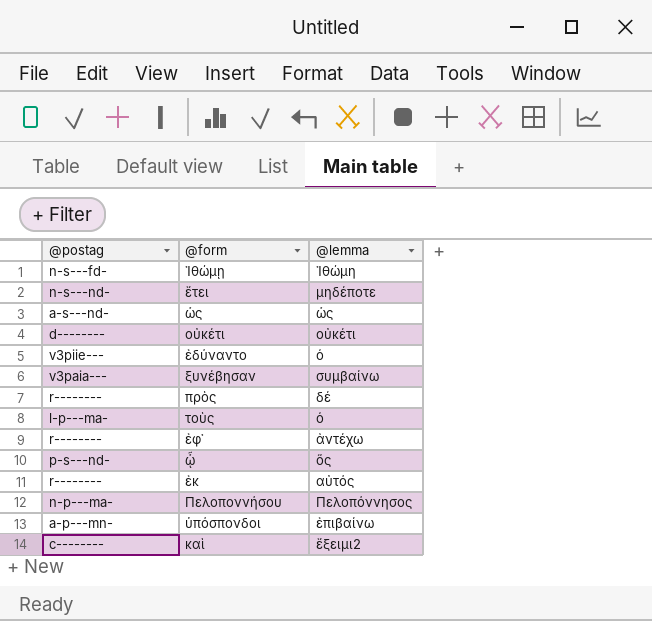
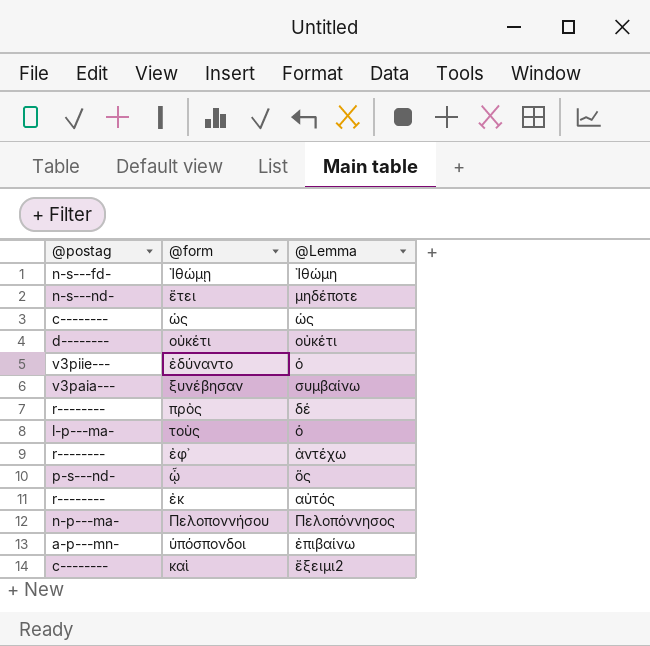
column name: @lemma -> @Lemma
ὡς | @postag: a-s---nd- -> c--------

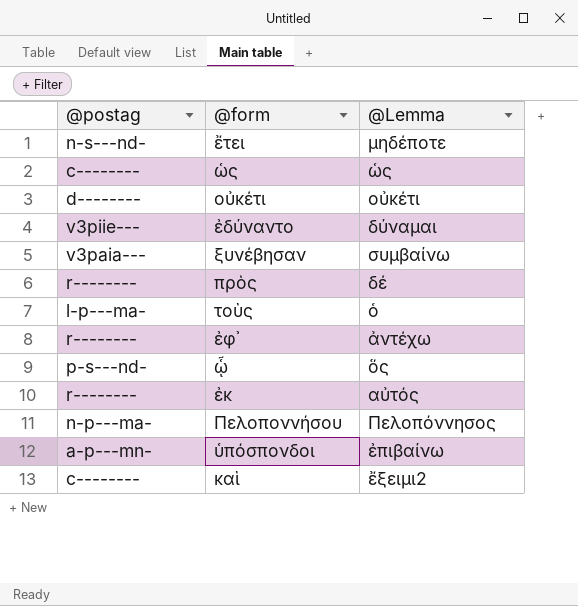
row Ἰθώμῃ: n-s---fd- | Ἰθώμη -> none
ἐδύναντο | @Lemma: ὁ -> δύναμαι

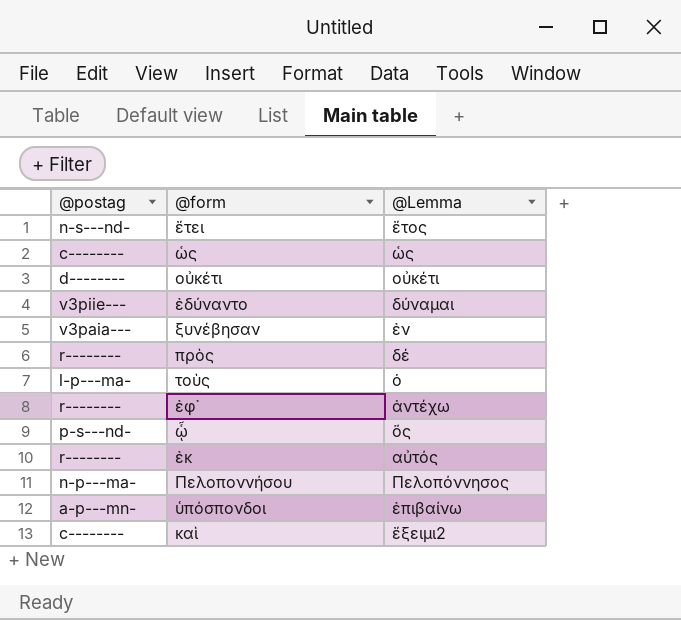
ἔτει | @Lemma: μηδέποτε -> ἔτος
ξυνέβησαν | @Lemma: συμβαίνω -> ἐν

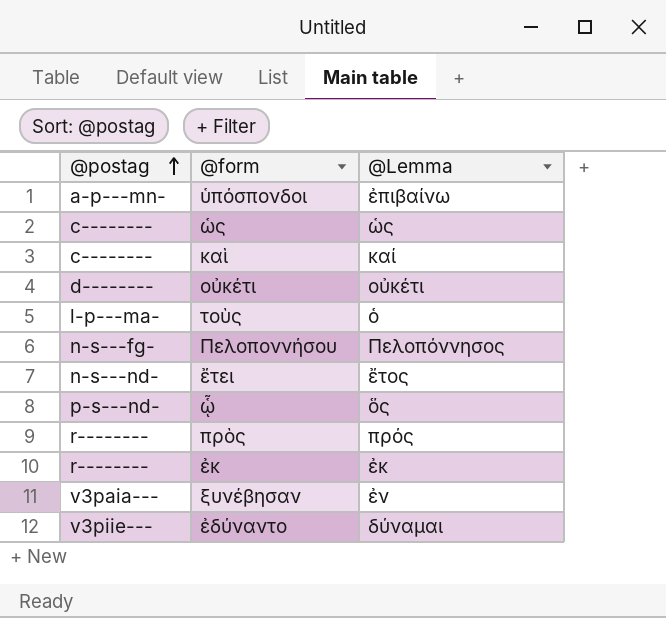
row order: none -> @postag ascending
row ἐφ᾽: r-------- | ἀντέχω -> none
καὶ | @Lemma: ἔξειμι2 -> καί
Πελοποννήσου | @postag: n-p---ma- -> n-s---fg-
πρὸς | @Lemma: δέ -> πρός
ἐκ | @Lemma: αὐτός -> ἐκ

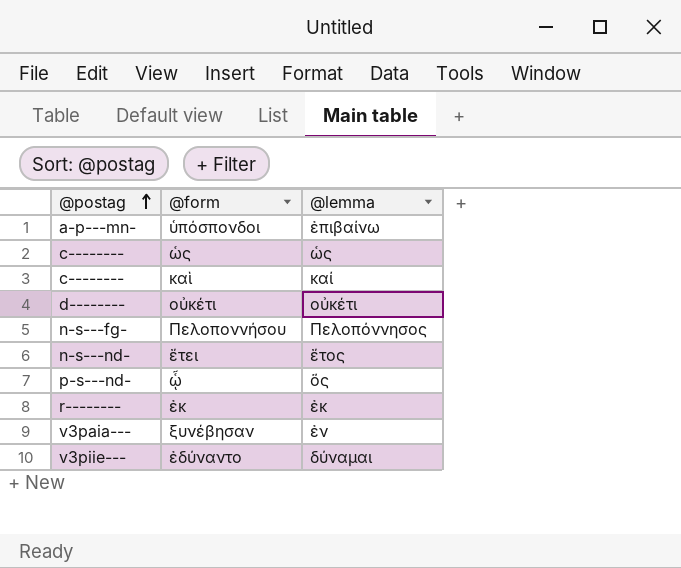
column name: @Lemma -> @lemma
row τοὺς: l-p---ma- | ὁ -> none
row πρὸς: r-------- | πρός -> none

